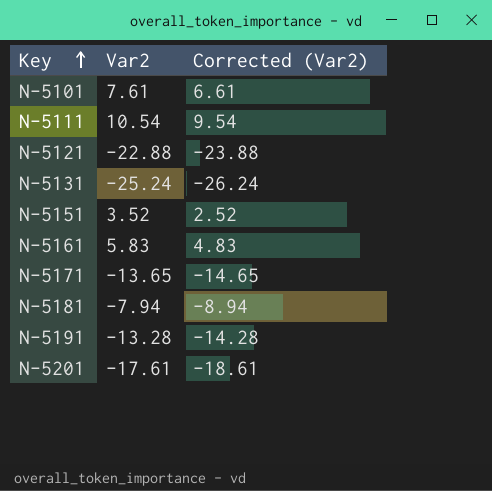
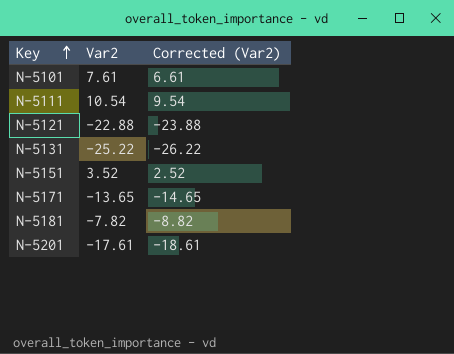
row N-5161: 5.83 | 4.83 -> none
row N-5191: -13.28 | -14.28 -> none
N-5131 | Var2: -25.24 -> -25.22
N-5131 | Corrected (Var2): -26.24 -> -26.22
N-5181 | Var2: -7.94 -> -7.82
N-5181 | Corrected (Var2): -8.94 -> -8.82

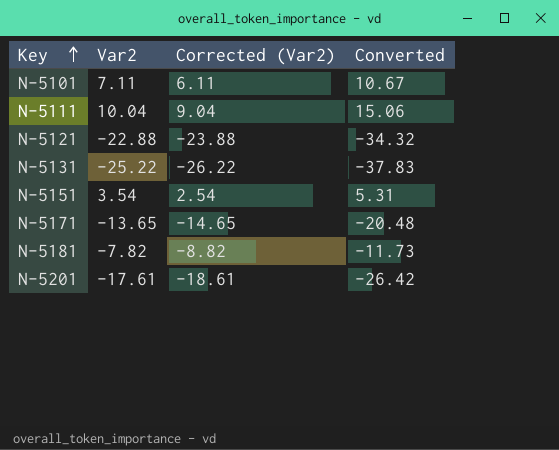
column Converted | formula: none -> [Var2] * 1.5
N-5101 | Var2: 7.61 -> 7.11
N-5101 | Corrected (Var2): 6.61 -> 6.11
N-5111 | Var2: 10.54 -> 10.04
N-5111 | Corrected (Var2): 9.54 -> 9.04
N-5151 | Var2: 3.52 -> 3.54
N-5151 | Corrected (Var2): 2.52 -> 2.54

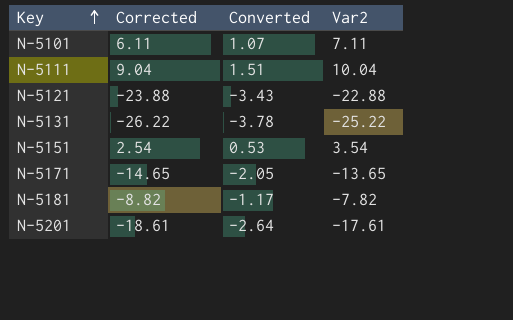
column name: Corrected (Var2) -> Corrected
column Converted | formula: [Var2] * 1.5 -> [Var2] * 0.15
column Var2 | position: 2 -> 4

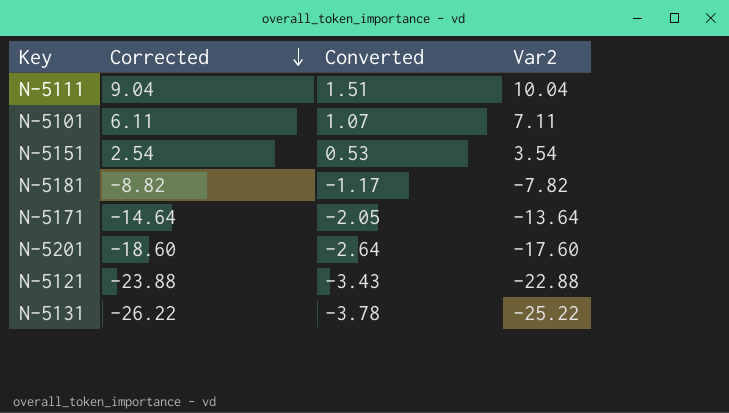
row order: Key ascending -> Corrected descending
N-5171 | Corrected: -14.65 -> -14.64
N-5171 | Var2: -13.65 -> -13.64
N-5201 | Corrected: -18.61 -> -18.60
N-5201 | Var2: -17.61 -> -17.60

